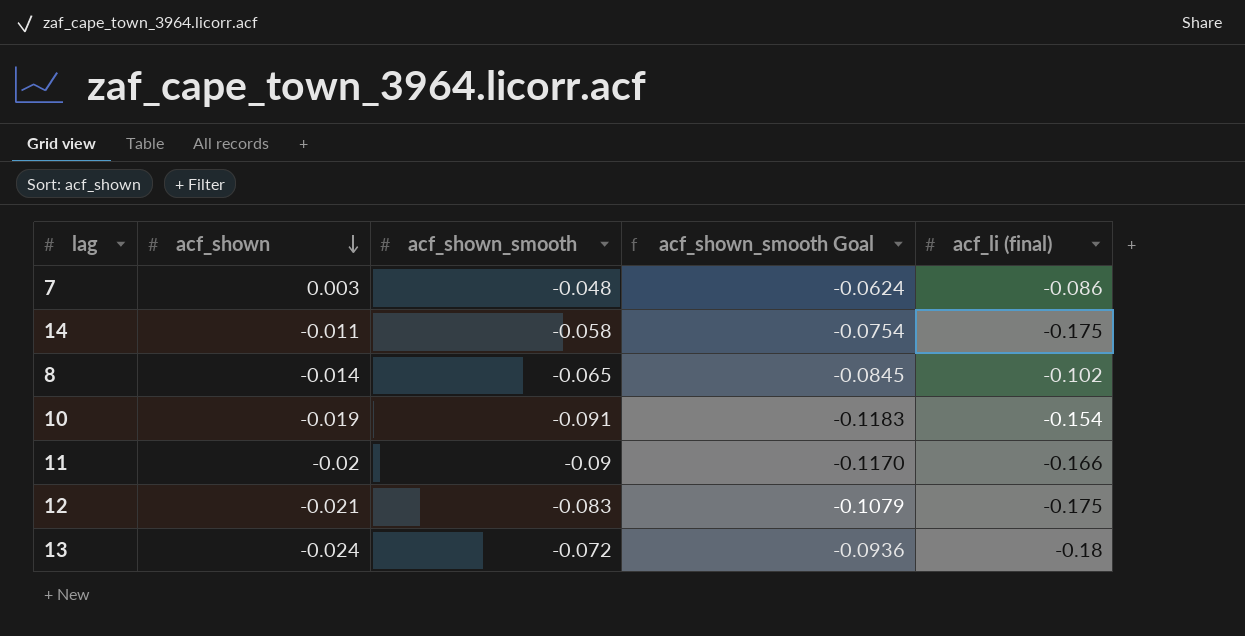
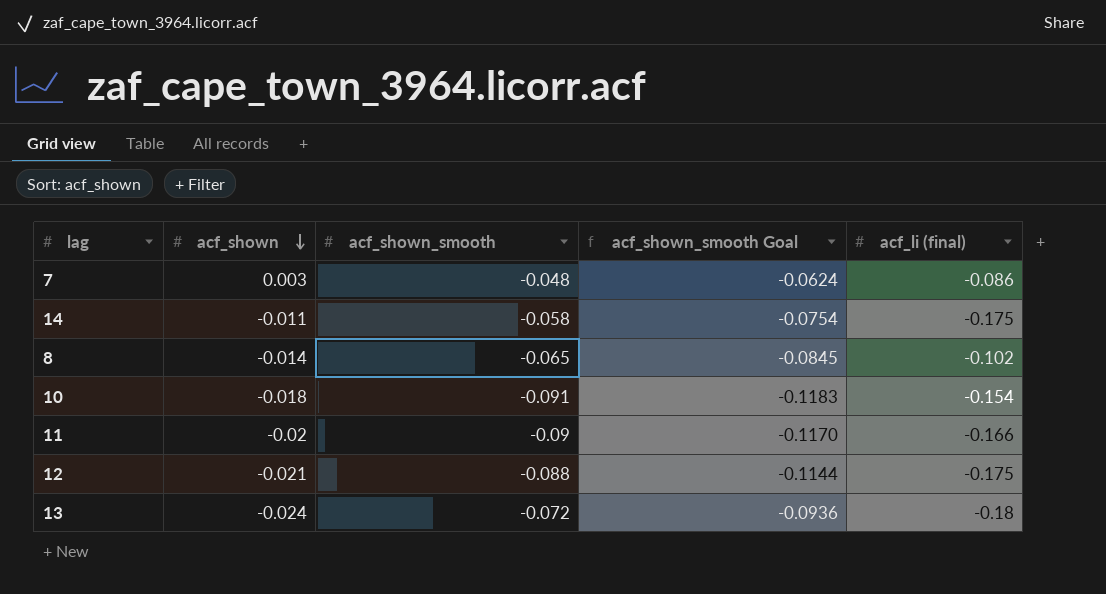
10 | acf_shown: -0.019 -> -0.018
12 | acf_shown_smooth: -0.083 -> -0.088
12 | acf_shown_smooth Goal: -0.1079 -> -0.1144

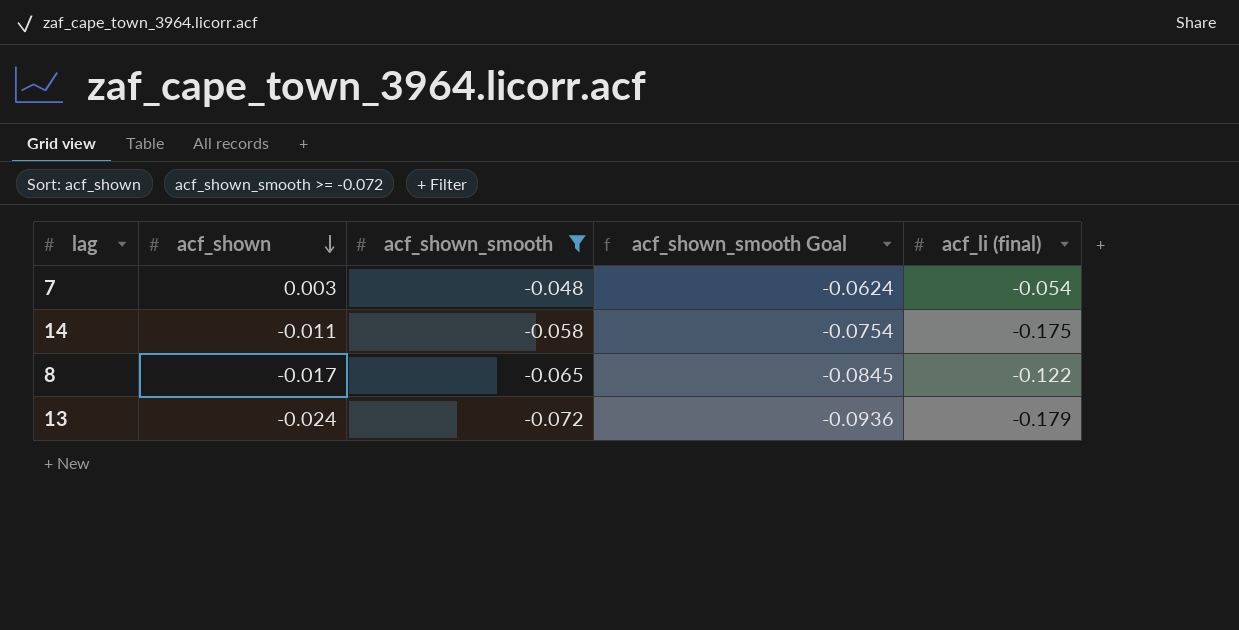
filter: none -> acf_shown_smooth >= -0.072
7 | acf_li (final): -0.086 -> -0.054
8 | acf_shown: -0.014 -> -0.017
8 | acf_li (final): -0.102 -> -0.122
13 | acf_li (final): -0.18 -> -0.179

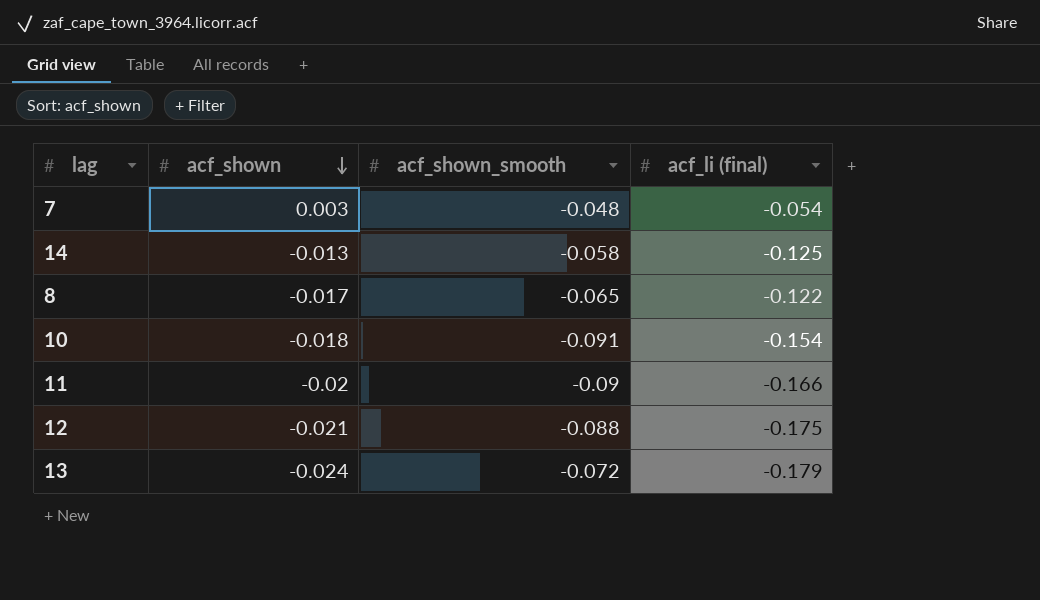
filter: acf_shown_smooth >= -0.072 -> none
column acf_shown_smooth Goal | formula: [acf_shown_smooth] * 1.3 -> none
14 | acf_shown: -0.011 -> -0.013
14 | acf_li (final): -0.175 -> -0.125

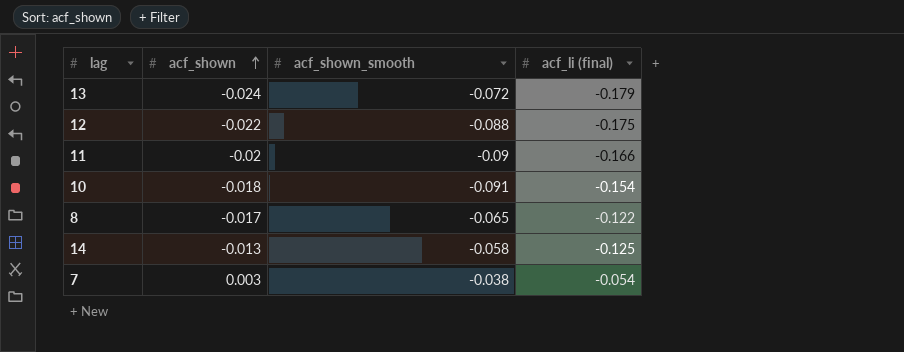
row order: acf_shown descending -> acf_shown ascending
12 | acf_shown: -0.021 -> -0.022
7 | acf_shown_smooth: -0.048 -> -0.038

